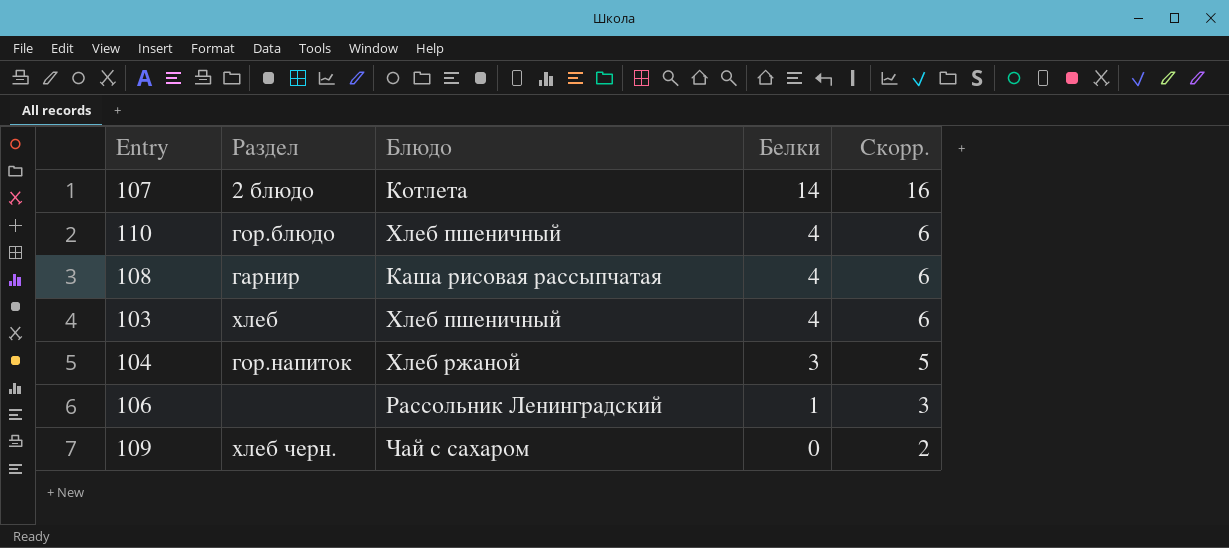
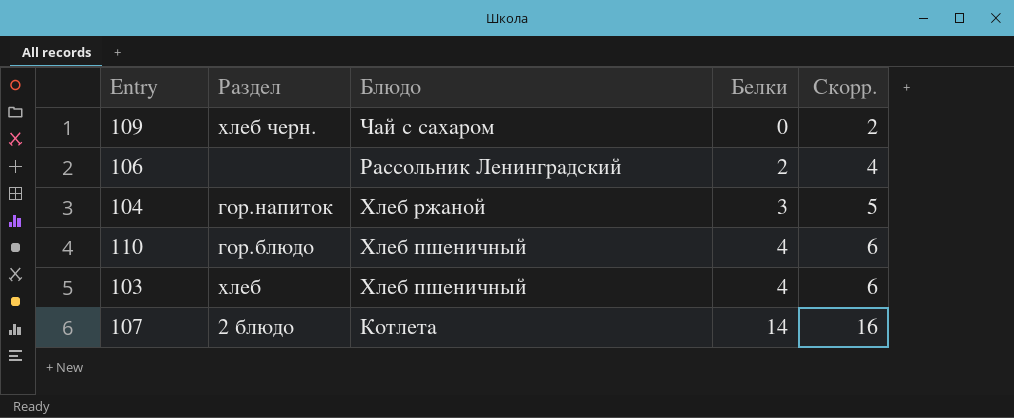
row order: Белки descending -> Белки ascending
row 108: гарнир | Каша рисовая рассыпчатая | 4 | 6 -> none
106 | Белки: 1 -> 2
106 | Скорр.: 3 -> 4

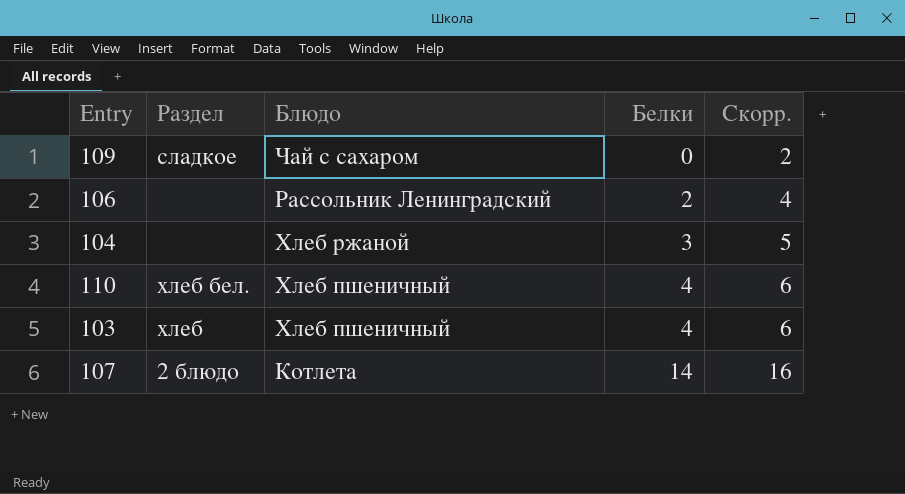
109 | Раздел: хлеб черн. -> сладкое
104 | Раздел: гор.напиток -> none
110 | Раздел: гор.блюдо -> хлеб бел.

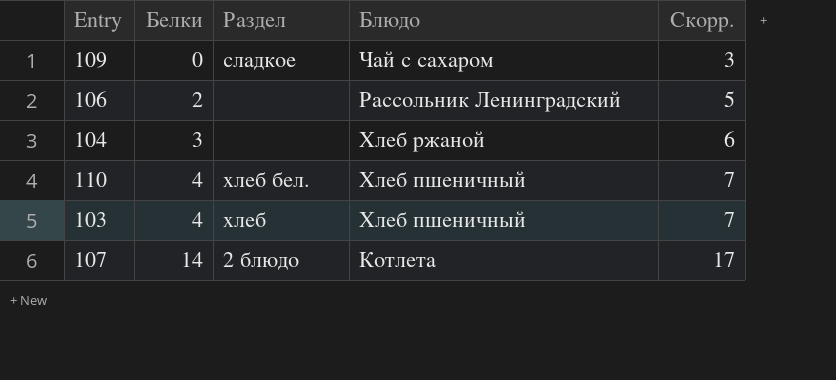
column Белки | position: 4 -> 2
column Скорр. | formula: [Белки] + 2 -> [Белки] + 3

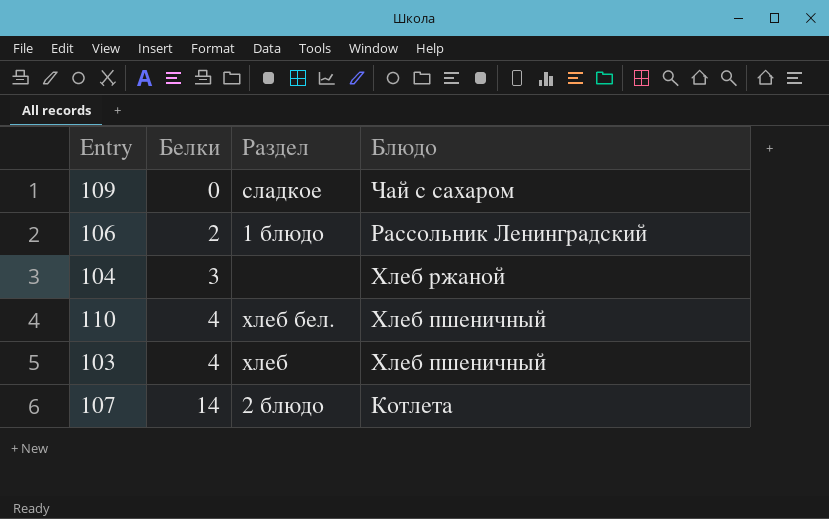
column Скорр. | formula: [Белки] + 3 -> none
106 | Раздел: none -> 1 блюдо

